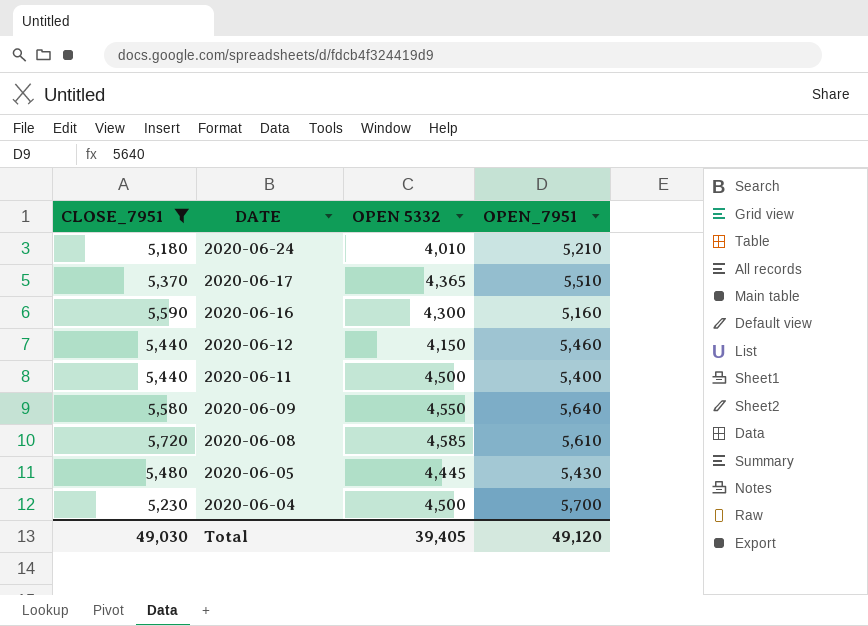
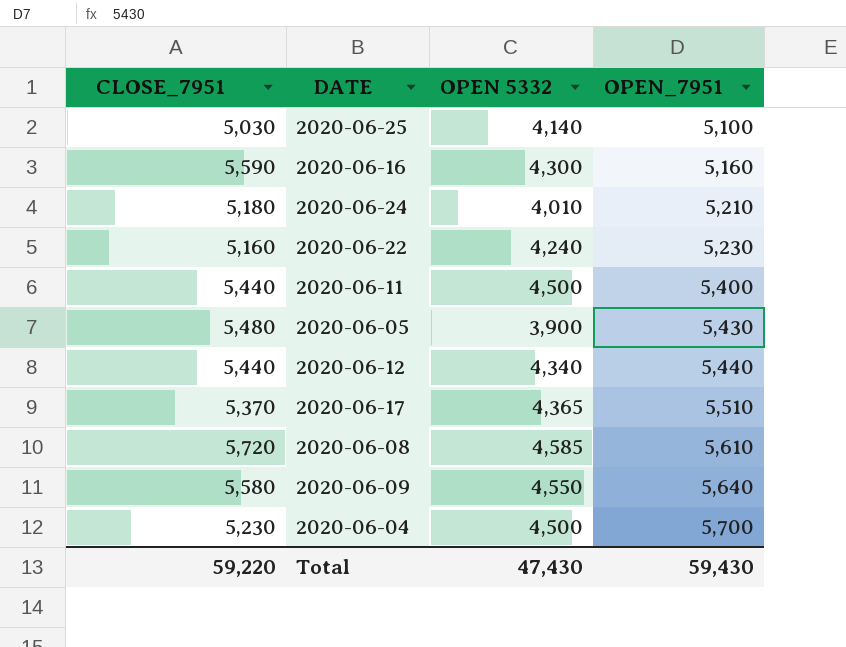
filter: CLOSE_7951 >= 5,180 -> none
row order: DATE descending -> OPEN_7951 ascending
2020-06-05 | OPEN 5332: 4,445 -> 3,900
2020-06-12 | OPEN 5332: 4,150 -> 4,340
2020-06-12 | OPEN_7951: 5,460 -> 5,440
Total | CLOSE_7951: 49,030 -> 59,220
Total | OPEN 5332: 39,405 -> 47,430
Total | OPEN_7951: 49,120 -> 59,430

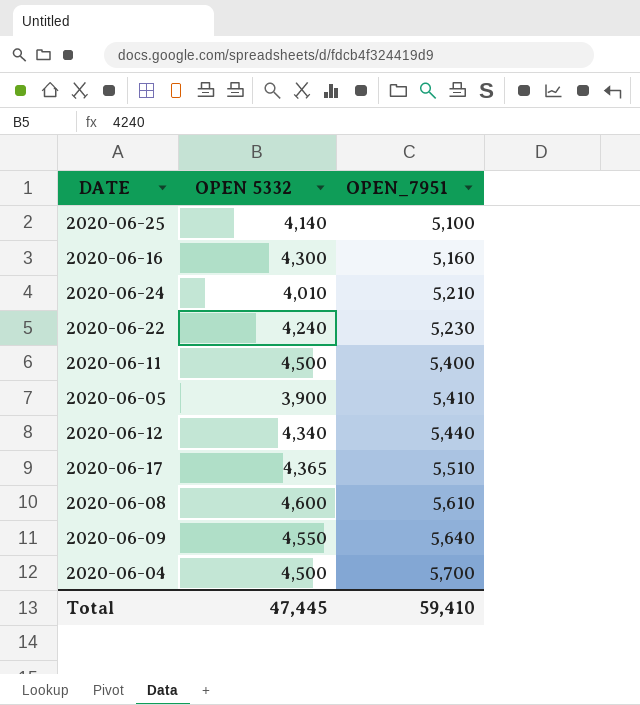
column CLOSE_7951 | position: 1 -> none
2020-06-05 | OPEN_7951: 5,430 -> 5,410
2020-06-08 | OPEN 5332: 4,585 -> 4,600
Total | OPEN 5332: 47,430 -> 47,445
Total | OPEN_7951: 59,430 -> 59,410

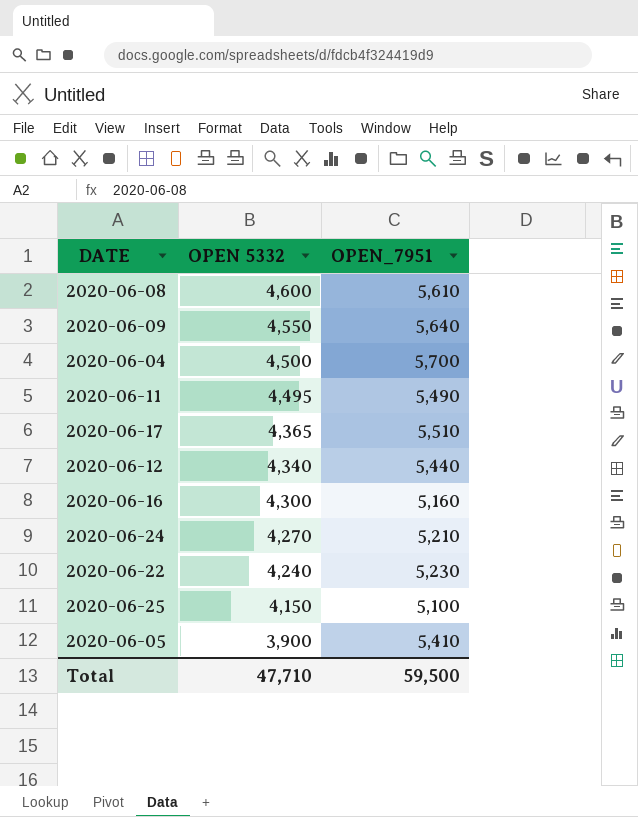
row order: OPEN_7951 ascending -> OPEN 5332 descending
2020-06-11 | OPEN 5332: 4,500 -> 4,495
2020-06-11 | OPEN_7951: 5,400 -> 5,490
2020-06-24 | OPEN 5332: 4,010 -> 4,270
2020-06-25 | OPEN 5332: 4,140 -> 4,150
Total | OPEN 5332: 47,445 -> 47,710
Total | OPEN_7951: 59,410 -> 59,500

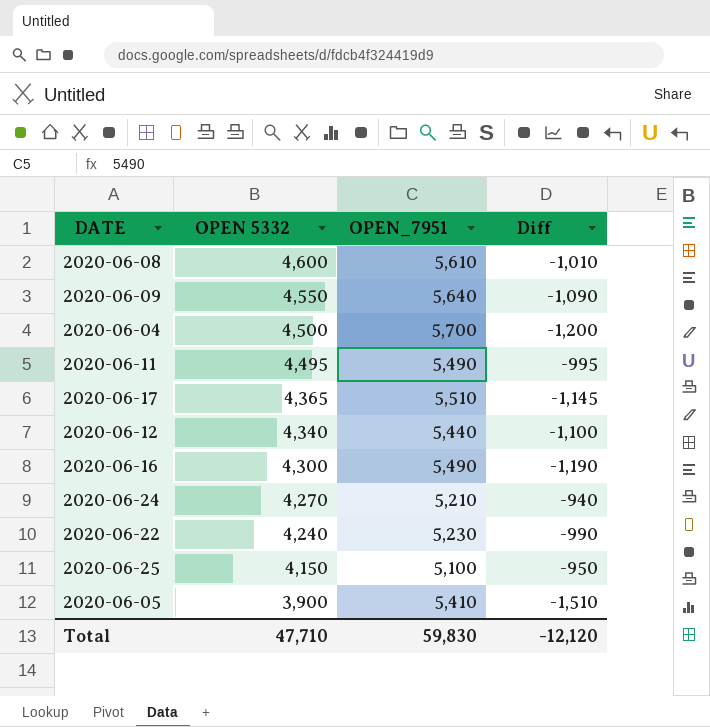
column Diff | formula: none -> [OPEN 5332] - [OPEN_7951]
2020-06-16 | OPEN_7951: 5,160 -> 5,490
Total | OPEN_7951: 59,500 -> 59,830

